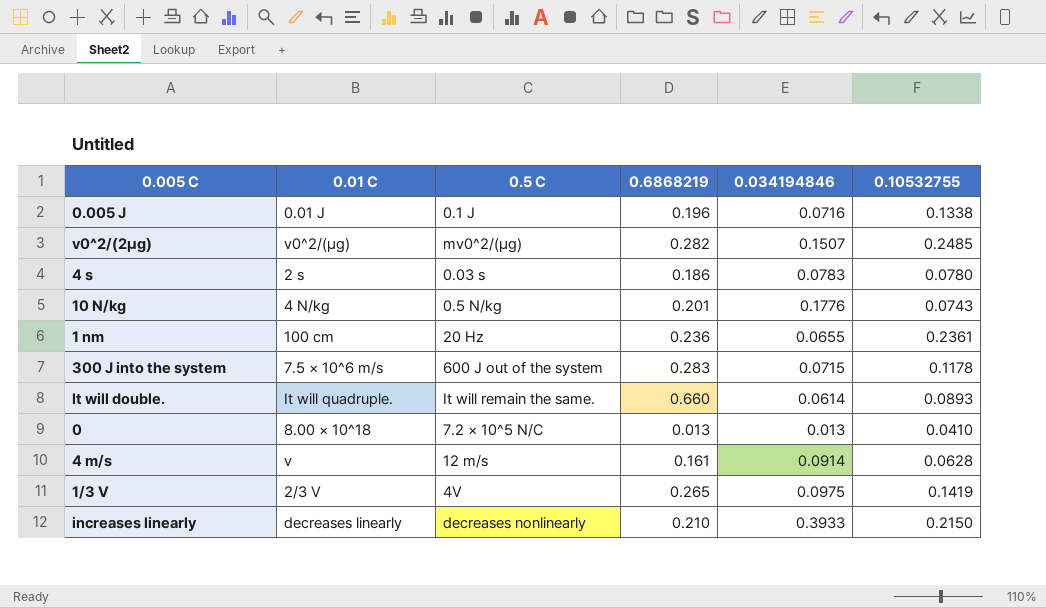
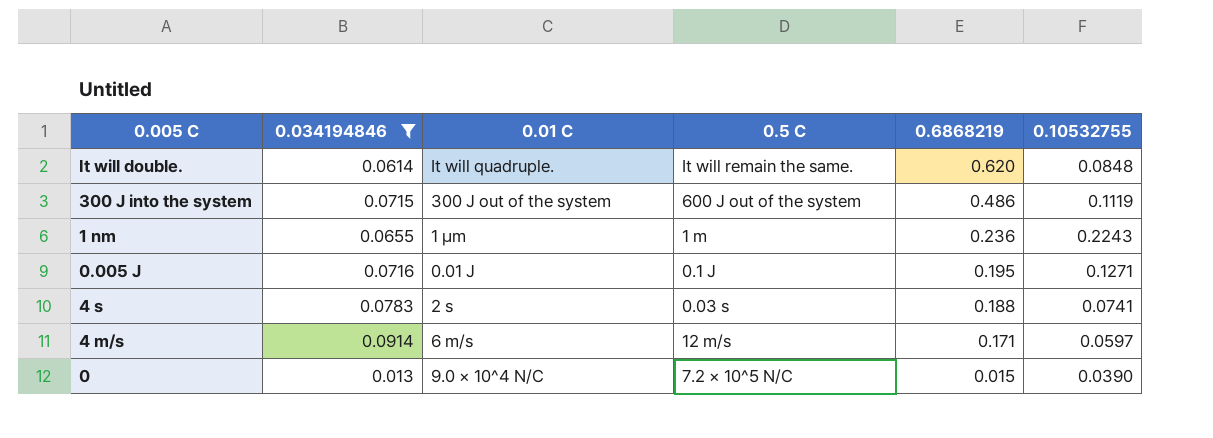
filter: none -> 0.034194846 <= 0.0914
row order: none -> 0.6868219 descending
column 0.034194846 | position: 5 -> 2
It will double. | 0.6868219: 0.660 -> 0.620
It will double. | 0.10532755: 0.0893 -> 0.0848
300 J into the system | 0.01 C: 7.5 × 10^6 m/s -> 300 J out of the system
300 J into the system | 0.6868219: 0.283 -> 0.486
300 J into the system | 0.10532755: 0.1178 -> 0.1119
1 nm | 0.01 C: 100 cm -> 1 μm
1 nm | 0.5 C: 20 Hz -> 1 m
1 nm | 0.10532755: 0.2361 -> 0.2243
0.005 J | 0.6868219: 0.196 -> 0.195
0.005 J | 0.10532755: 0.1338 -> 0.1271
4 s | 0.6868219: 0.186 -> 0.188
4 s | 0.10532755: 0.0780 -> 0.0741
4 m/s | 0.01 C: v -> 6 m/s
4 m/s | 0.6868219: 0.161 -> 0.171
4 m/s | 0.10532755: 0.0628 -> 0.0597
0 | 0.01 C: 8.00 × 10^18 -> 9.0 × 10^4 N/C
0 | 0.6868219: 0.013 -> 0.015
0 | 0.10532755: 0.0410 -> 0.0390

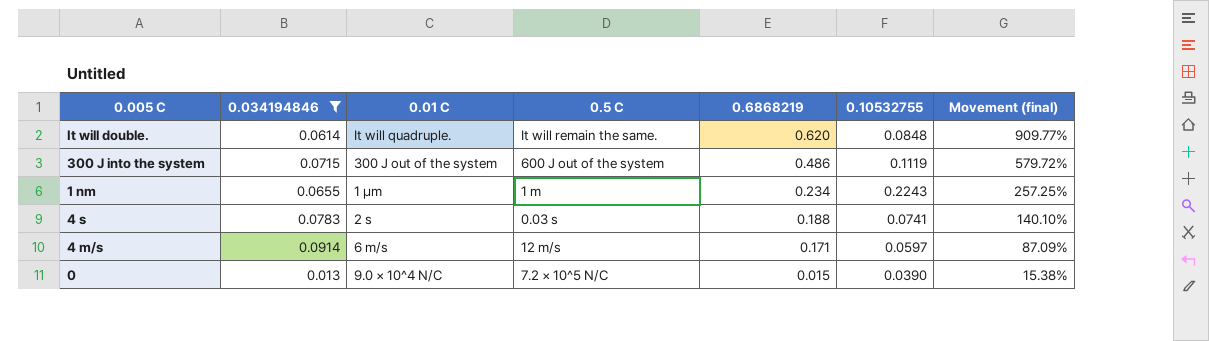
column Movement (final) | formula: none -> ([0.6868219] - [0.034194846]) / [0.034194846]
row 0.005 J: 0.0716 | 0.01 J | 0.1 J | 0.195 | 0.1271 -> none
1 nm | 0.6868219: 0.236 -> 0.234

